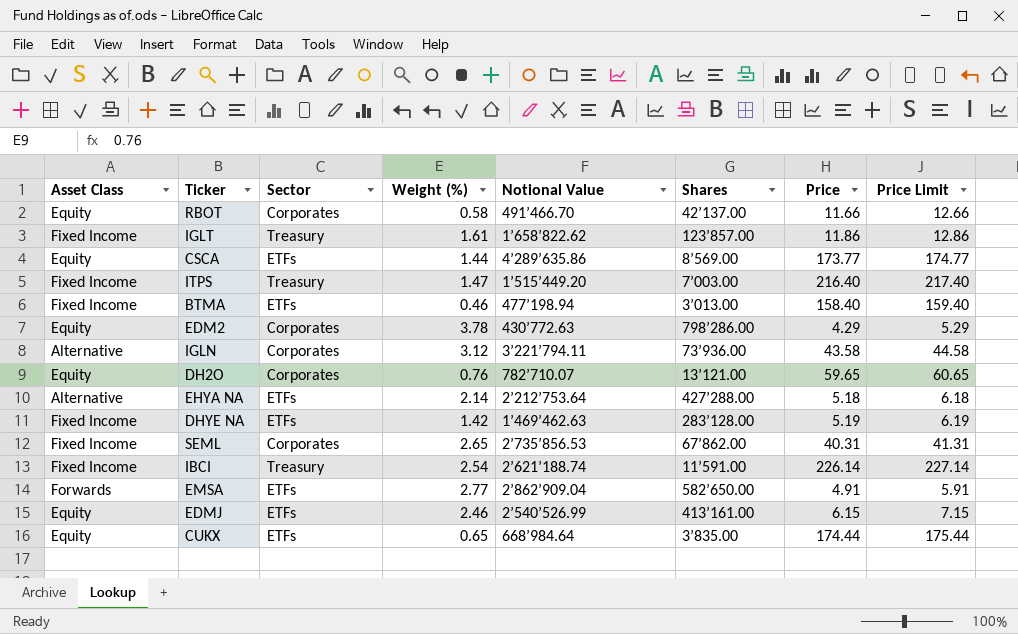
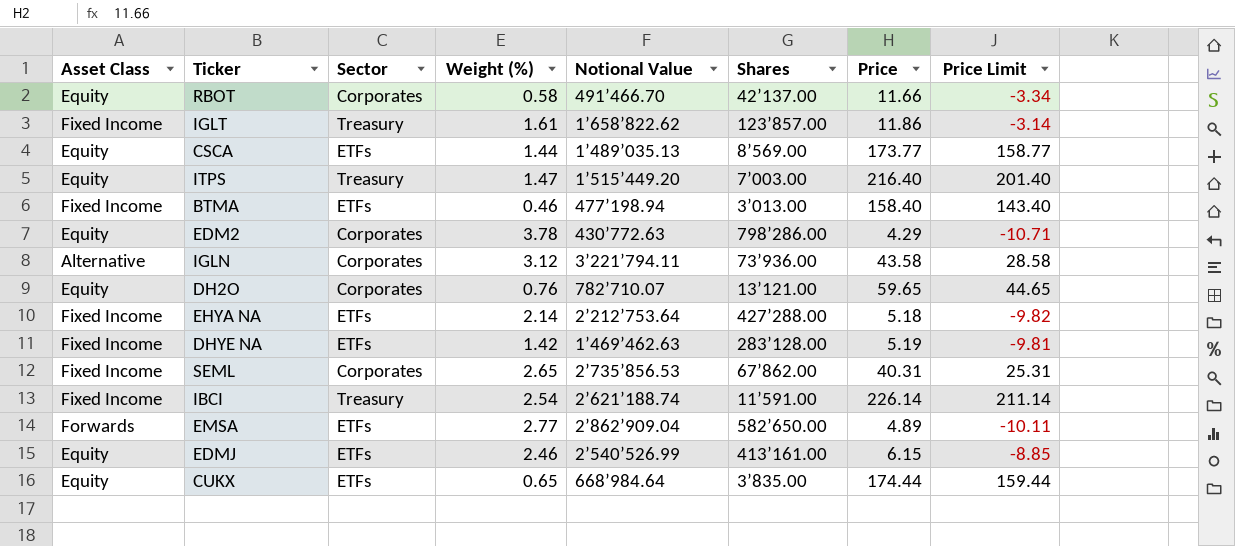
column Price Limit | formula: [Price] + 1 -> [Price] - 15
CSCA | Notional Value: 4’289’635.86 -> 1’489’035.13
ITPS | Asset Class: Fixed Income -> Equity
EHYA NA | Asset Class: Alternative -> Fixed Income
EMSA | Price: 4.91 -> 4.89

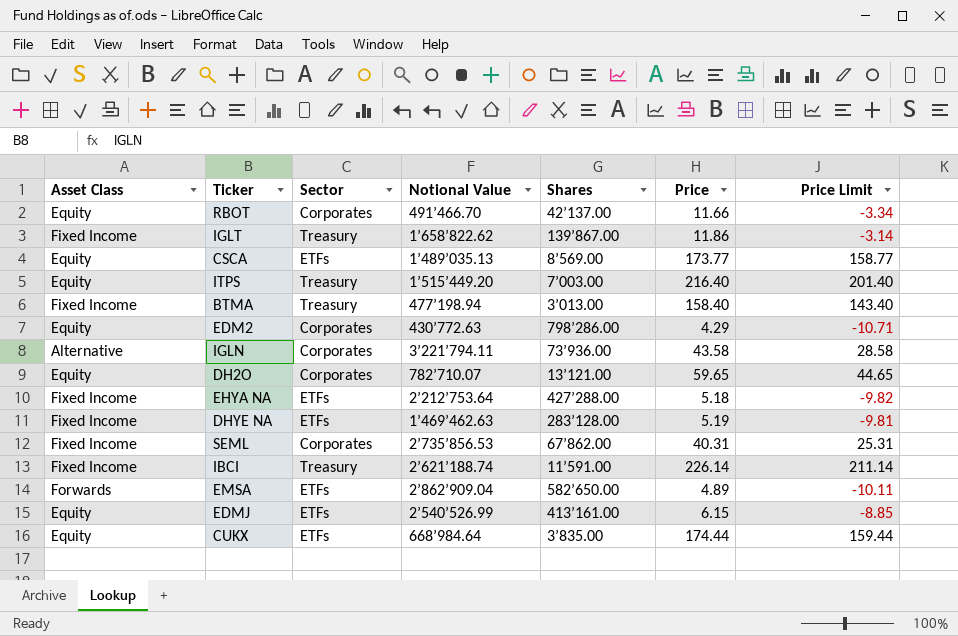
column Weight (%) | position: 4 -> none
IGLT | Shares: 123’857.00 -> 139’867.00
BTMA | Sector: ETFs -> Treasury

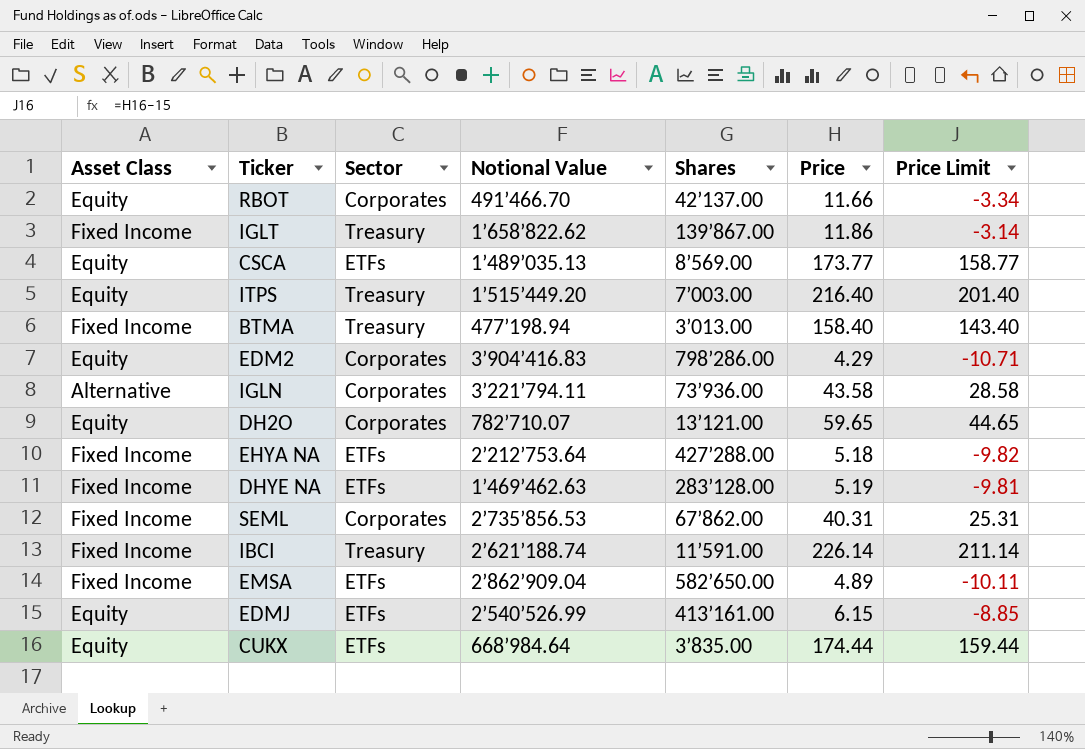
EDM2 | Notional Value: 430’772.63 -> 3’904’416.83
EMSA | Asset Class: Forwards -> Fixed Income

